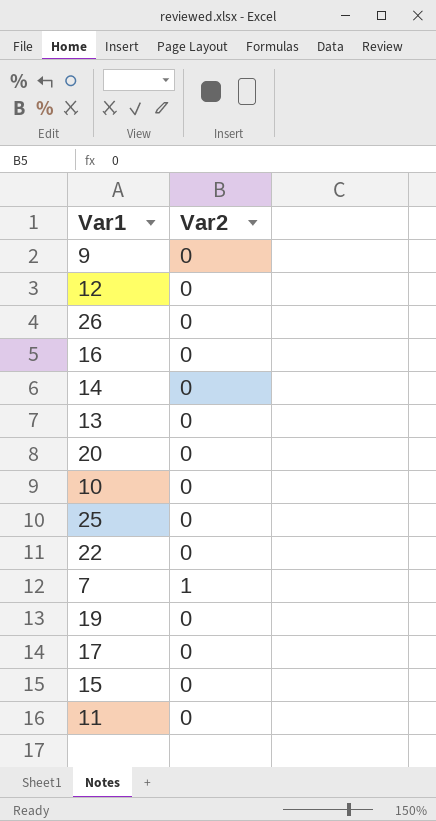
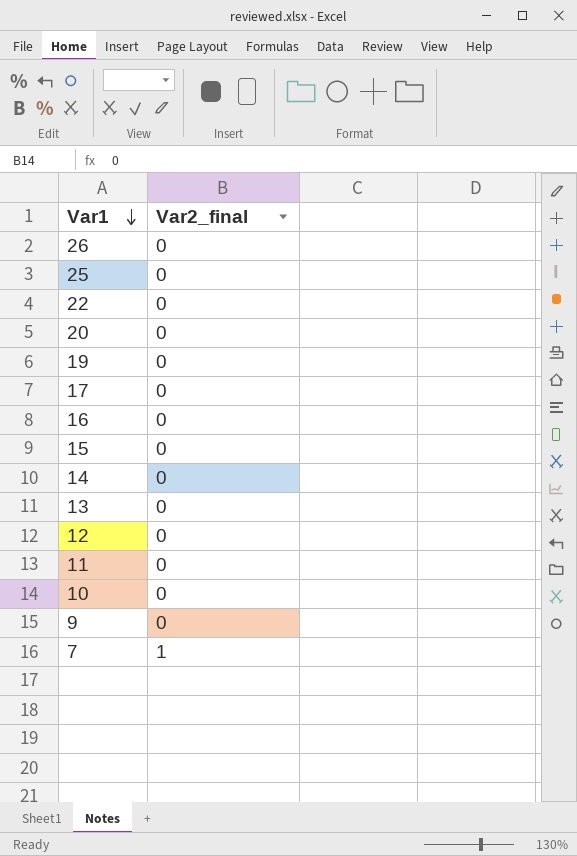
row order: none -> Var1 descending
column name: Var2 -> Var2_final

